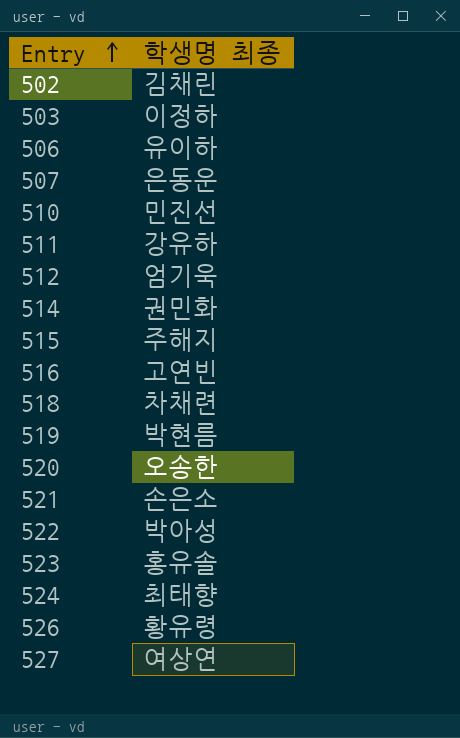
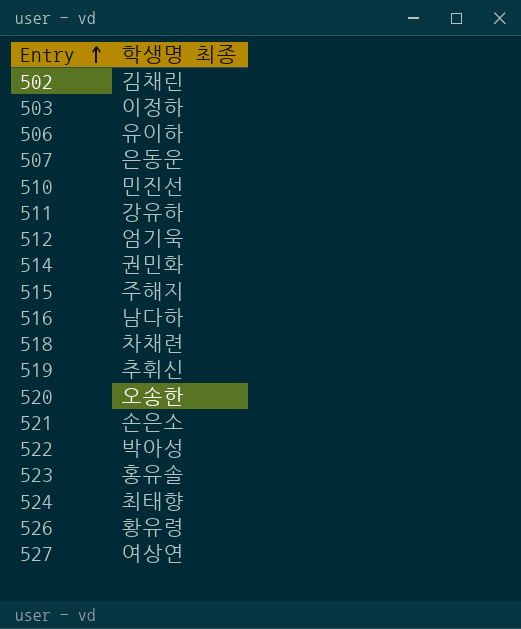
516 | 학생명 최종: 고연빈 -> 남다하
519 | 학생명 최종: 박현름 -> 추휘신

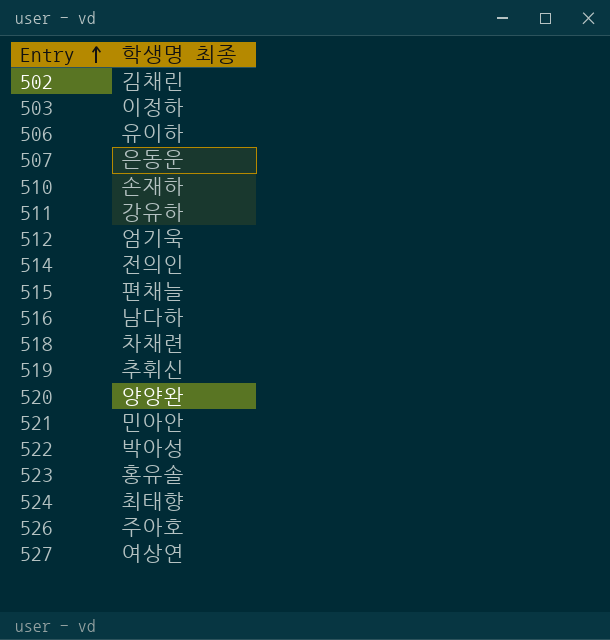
510 | 학생명 최종: 민진선 -> 손재하
514 | 학생명 최종: 권민화 -> 전의인
515 | 학생명 최종: 주해지 -> 편채늘
520 | 학생명 최종: 오송한 -> 양양완
521 | 학생명 최종: 손은소 -> 민아안
526 | 학생명 최종: 황유령 -> 주아호

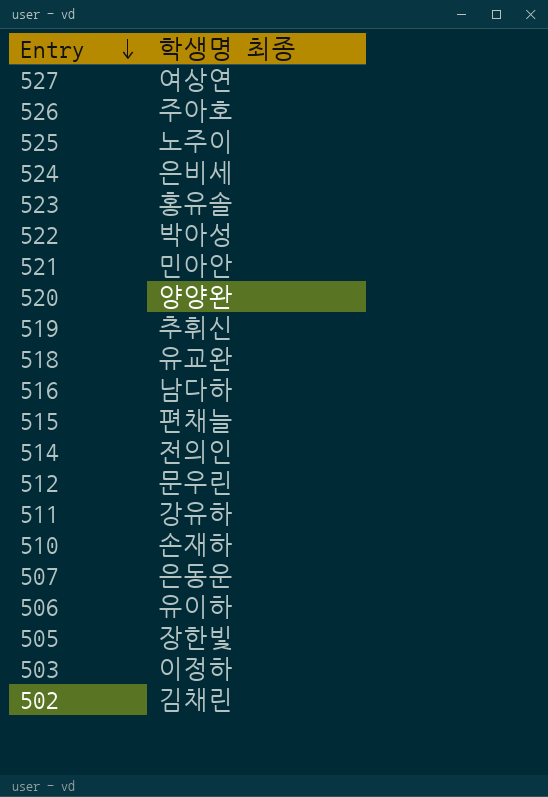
row order: Entry ascending -> Entry descending
row 525: none -> 노주이
524 | 학생명 최종: 최태향 -> 은비세
518 | 학생명 최종: 차채련 -> 유교완
512 | 학생명 최종: 엄기욱 -> 문우린
row 505: none -> 장한빛

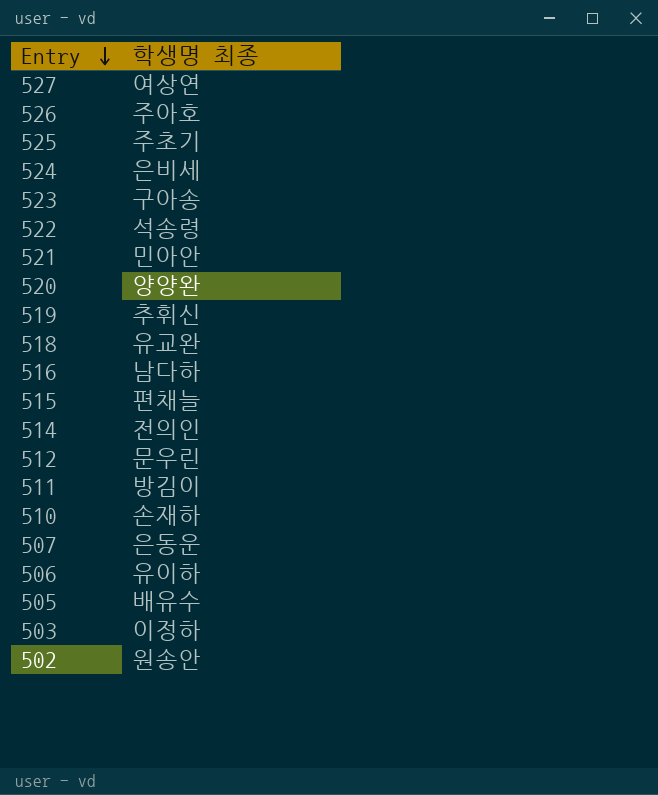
525 | 학생명 최종: 노주이 -> 주초기
523 | 학생명 최종: 홍유솔 -> 구아송
522 | 학생명 최종: 박아성 -> 석송령
511 | 학생명 최종: 강유하 -> 방김이
505 | 학생명 최종: 장한빛 -> 배유수
502 | 학생명 최종: 김채린 -> 원송안

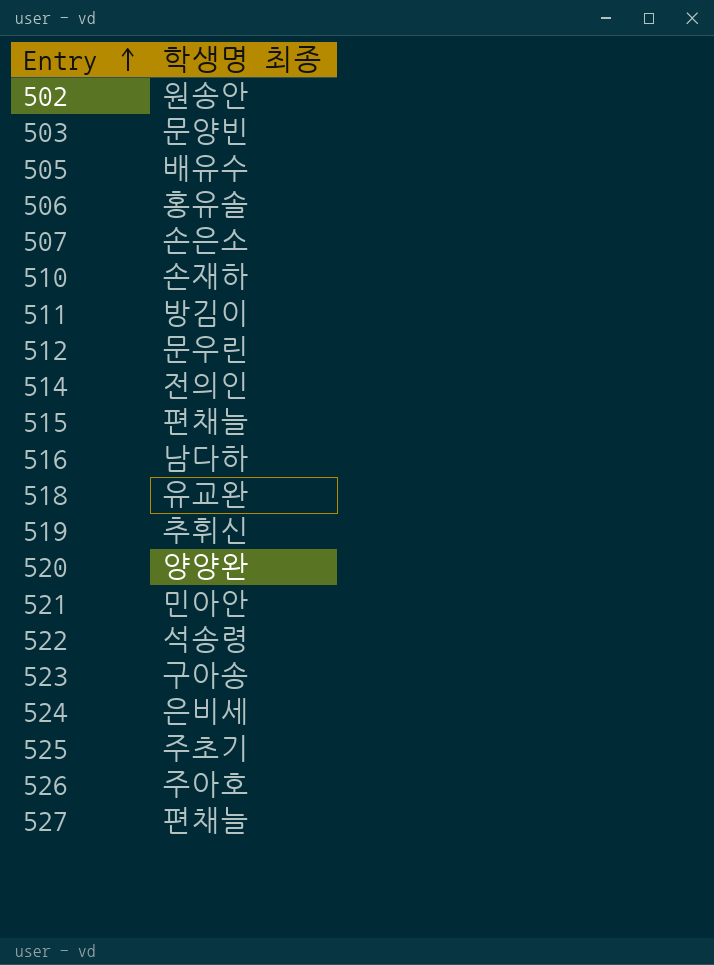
row order: Entry descending -> Entry ascending
503 | 학생명 최종: 이정하 -> 문양빈
506 | 학생명 최종: 유이하 -> 홍유솔
507 | 학생명 최종: 은동운 -> 손은소
527 | 학생명 최종: 여상연 -> 편채늘

